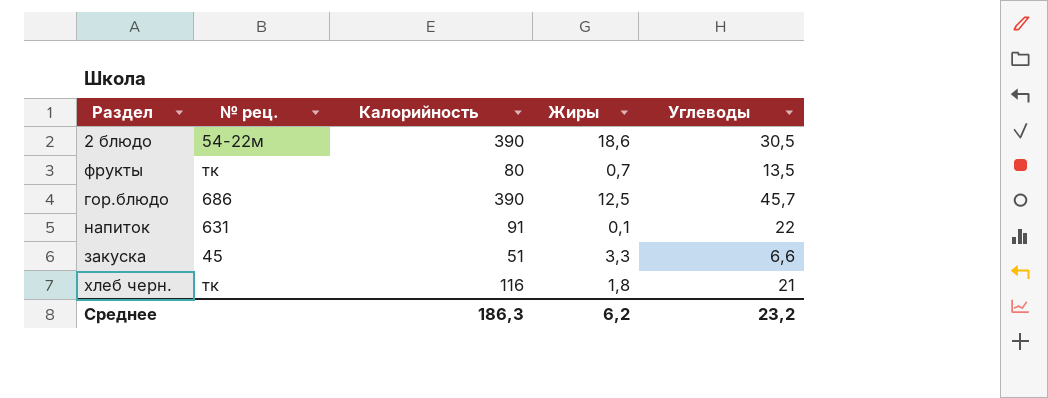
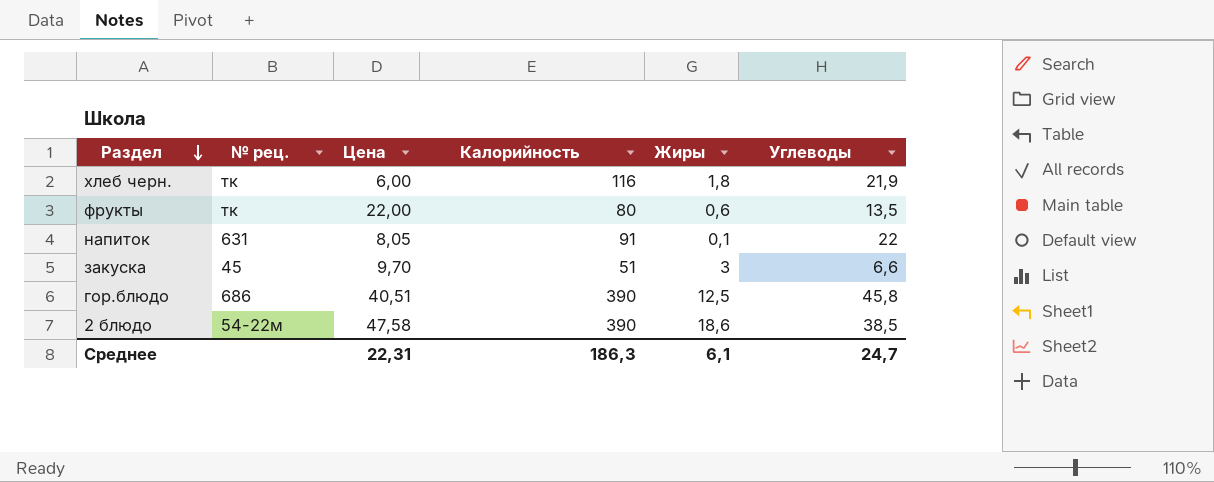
row order: none -> Раздел descending
column Цена | position: none -> 3
хлеб черн. | Углеводы: 21 -> 21,9
фрукты | Жиры: 0,7 -> 0,6
закуска | Жиры: 3,3 -> 3
гор.блюдо | Углеводы: 45,7 -> 45,8
2 блюдо | Углеводы: 30,5 -> 38,5
Среднее | Жиры: 6,2 -> 6,1
Среднее | Углеводы: 23,2 -> 24,7

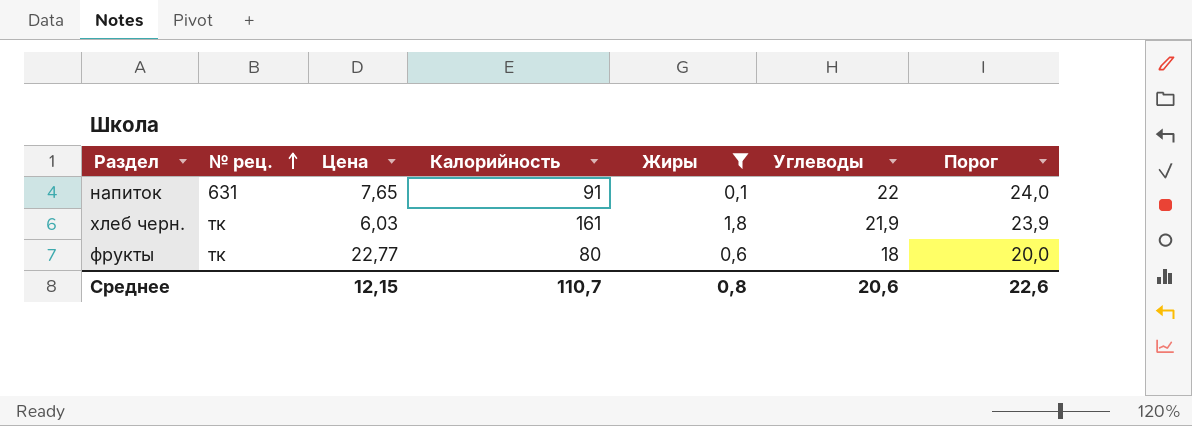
filter: none -> Жиры <= 1,8
row order: Раздел descending -> № рец. ascending
column Порог | formula: none -> [Углеводы] + 2
напиток | Цена: 8,05 -> 7,65
хлеб черн. | Цена: 6,00 -> 6,03
хлеб черн. | Калорийность: 116 -> 161
фрукты | Цена: 22,00 -> 22,77
фрукты | Углеводы: 13,5 -> 18
Среднее | Цена: 22,31 -> 12,15
Среднее | Калорийность: 186,3 -> 110,7
Среднее | Жиры: 6,1 -> 0,8
Среднее | Углеводы: 24,7 -> 20,6

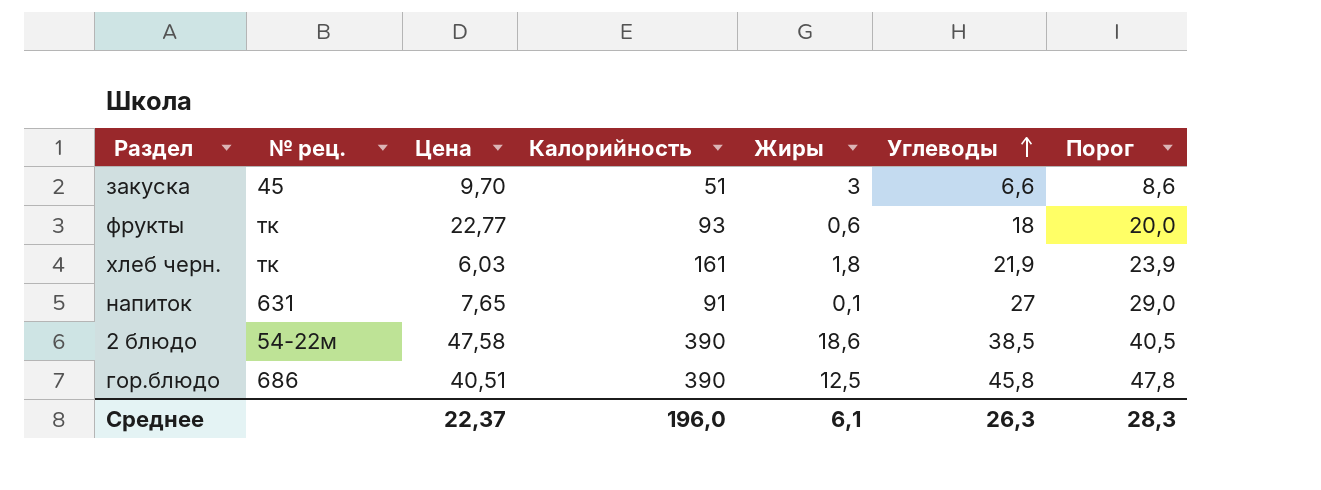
filter: Жиры <= 1,8 -> none
row order: № рец. ascending -> Углеводы ascending
фрукты | Калорийность: 80 -> 93
напиток | Углеводы: 22 -> 27
напиток | Порог: 24,0 -> 29,0
Среднее | Цена: 12,15 -> 22,37
Среднее | Калорийность: 110,7 -> 196,0
Среднее | Жиры: 0,8 -> 6,1
Среднее | Углеводы: 20,6 -> 26,3
Среднее | Порог: 22,6 -> 28,3

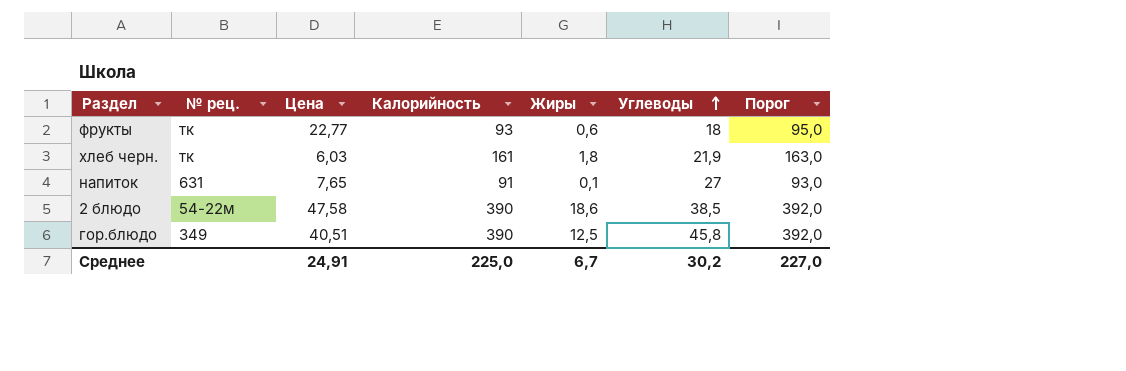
column Порог | formula: [Углеводы] + 2 -> [Калорийность] + 2
row закуска: 45 | 9,70 | 51 | 3 | 6,6 | 8,6 -> none
гор.блюдо | № рец.: 686 -> 349
Среднее | Цена: 22,37 -> 24,91
Среднее | Калорийность: 196,0 -> 225,0
Среднее | Жиры: 6,1 -> 6,7
Среднее | Углеводы: 26,3 -> 30,2
Среднее | Порог: 28,3 -> 227,0

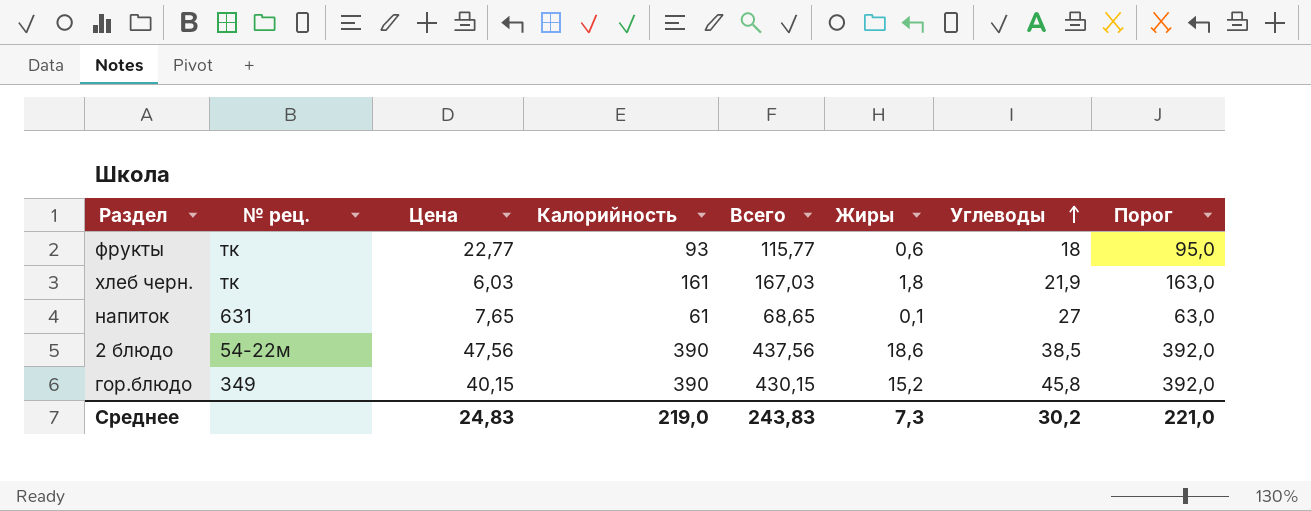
column Всего | formula: none -> [Цена] + [Калорийность]
напиток | Калорийность: 91 -> 61
напиток | Порог: 93,0 -> 63,0
2 блюдо | Цена: 47,58 -> 47,56
гор.блюдо | Цена: 40,51 -> 40,15
гор.блюдо | Жиры: 12,5 -> 15,2
Среднее | Цена: 24,91 -> 24,83
Среднее | Калорийность: 225,0 -> 219,0
Среднее | Жиры: 6,7 -> 7,3
Среднее | Порог: 227,0 -> 221,0

